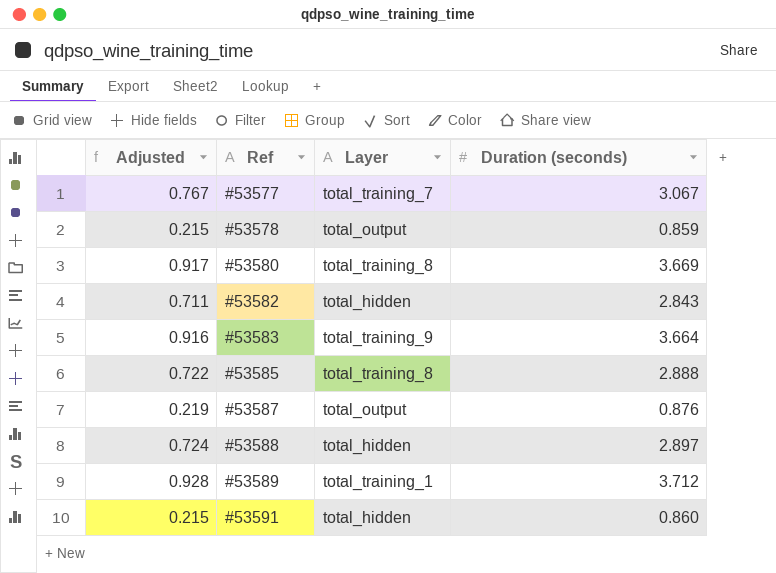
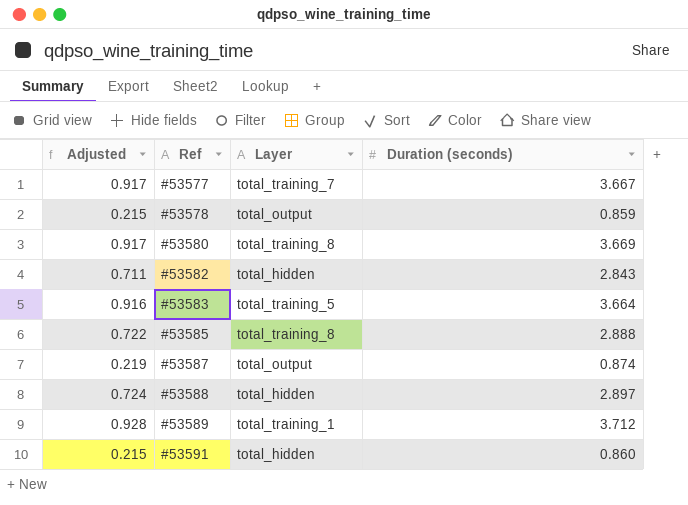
#53577 | Adjusted: 0.767 -> 0.917
#53577 | Duration (seconds): 3.067 -> 3.667
#53583 | Layer: total_training_9 -> total_training_5
#53587 | Duration (seconds): 0.876 -> 0.874

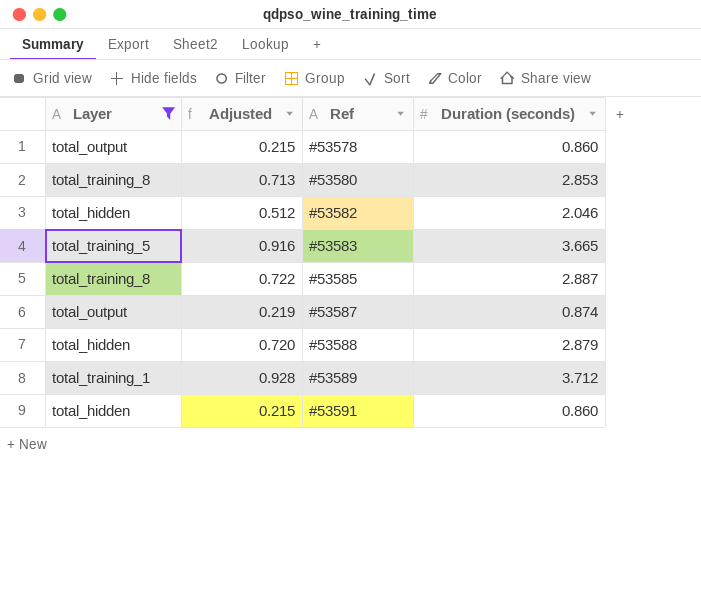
filter: none -> Layer != total_training_7
column Layer | position: 3 -> 1
#53578 | Duration (seconds): 0.859 -> 0.860
#53580 | Adjusted: 0.917 -> 0.713
#53580 | Duration (seconds): 3.669 -> 2.853
#53582 | Adjusted: 0.711 -> 0.512
#53582 | Duration (seconds): 2.843 -> 2.046
#53583 | Duration (seconds): 3.664 -> 3.665
#53585 | Duration (seconds): 2.888 -> 2.887
#53588 | Adjusted: 0.724 -> 0.720
#53588 | Duration (seconds): 2.897 -> 2.879

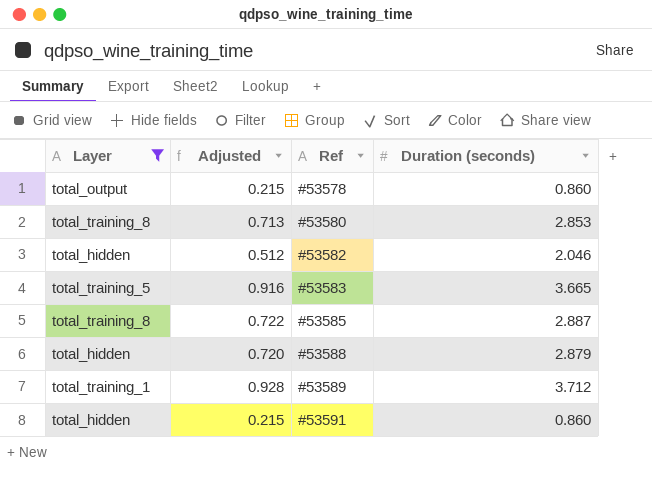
row #53587: total_output | 0.219 | 0.874 -> none

